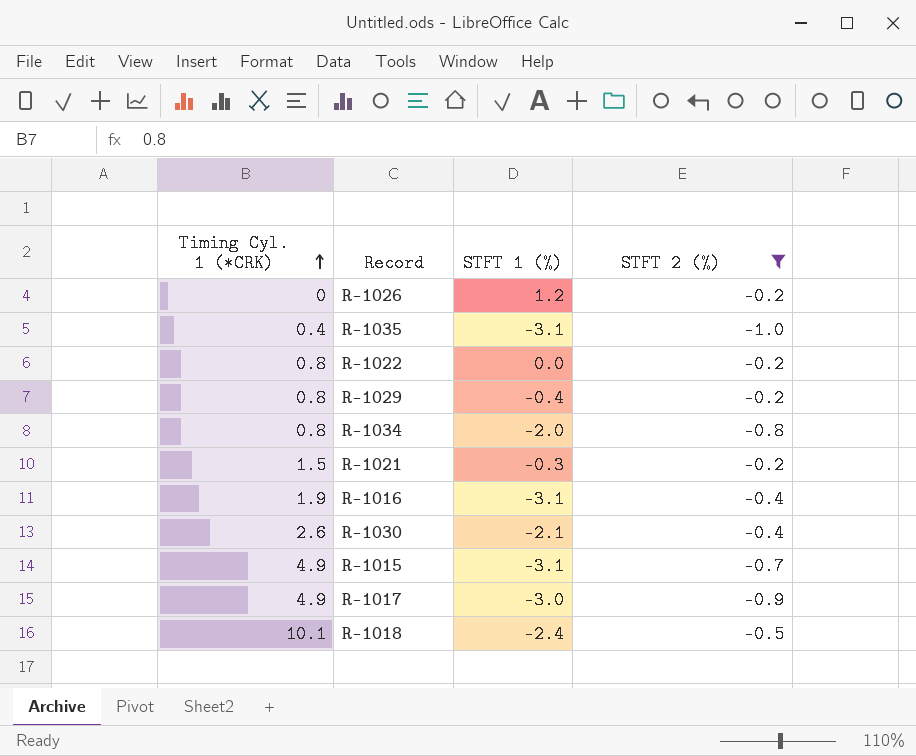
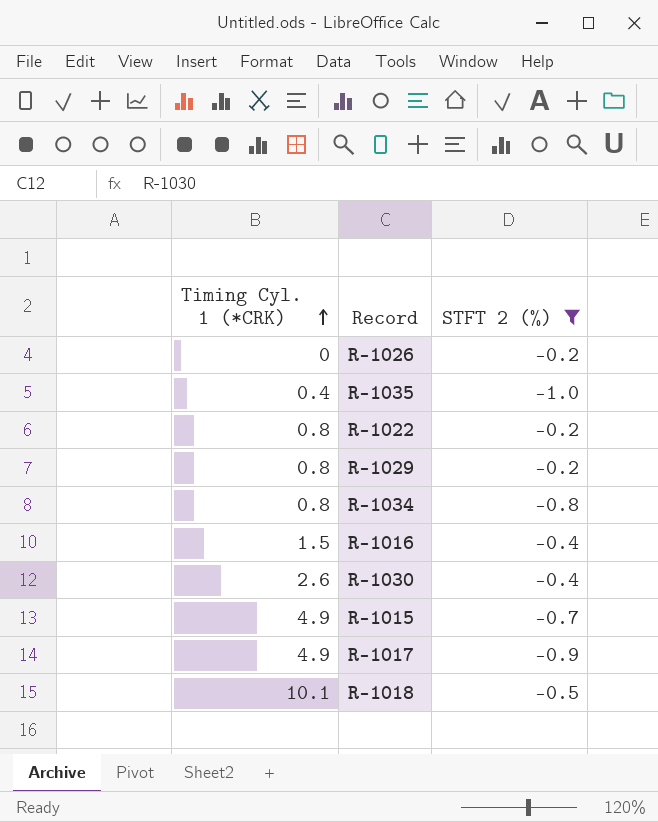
column STFT 1 (%) | position: 3 -> none
row R-1021: 1.5 | -0.3 | -0.2 -> none
R-1016 | Timing Cyl. 1 (*CRK): 1.9 -> 1.5

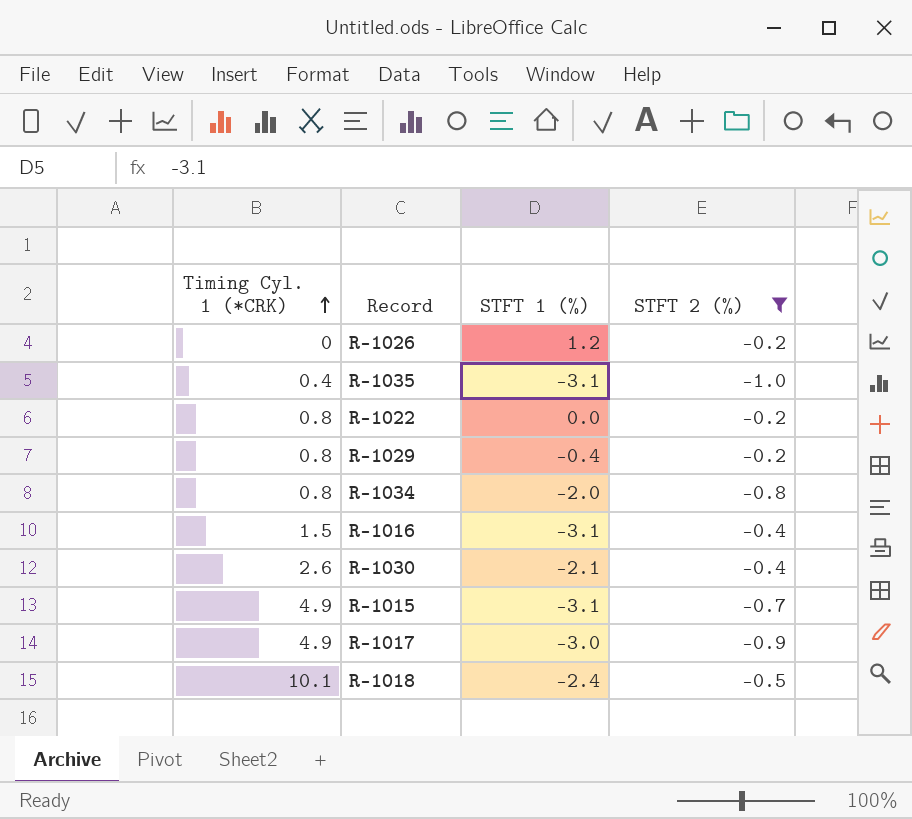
column STFT 1 (%) | position: none -> 3

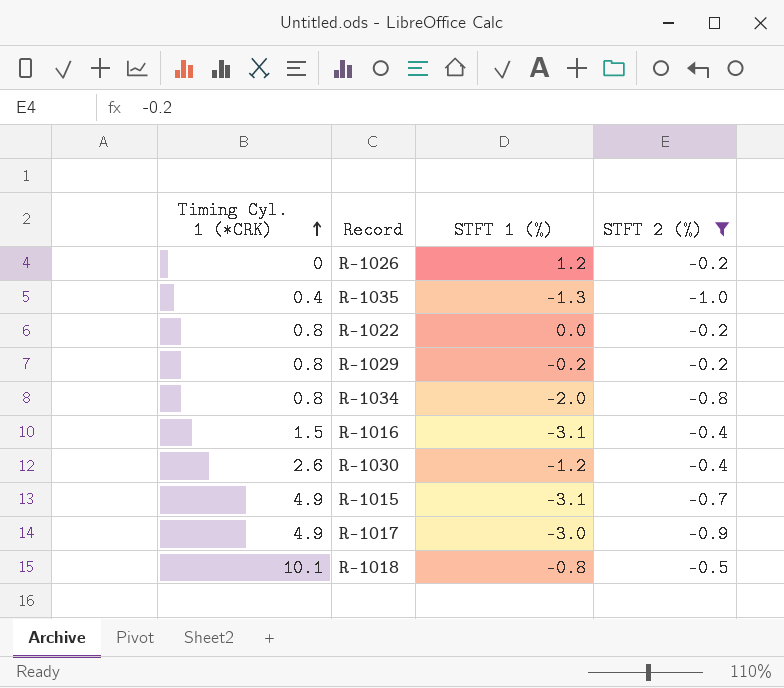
R-1035 | STFT 1 (%): -3.1 -> -1.3
R-1029 | STFT 1 (%): -0.4 -> -0.2
R-1030 | STFT 1 (%): -2.1 -> -1.2
R-1018 | STFT 1 (%): -2.4 -> -0.8

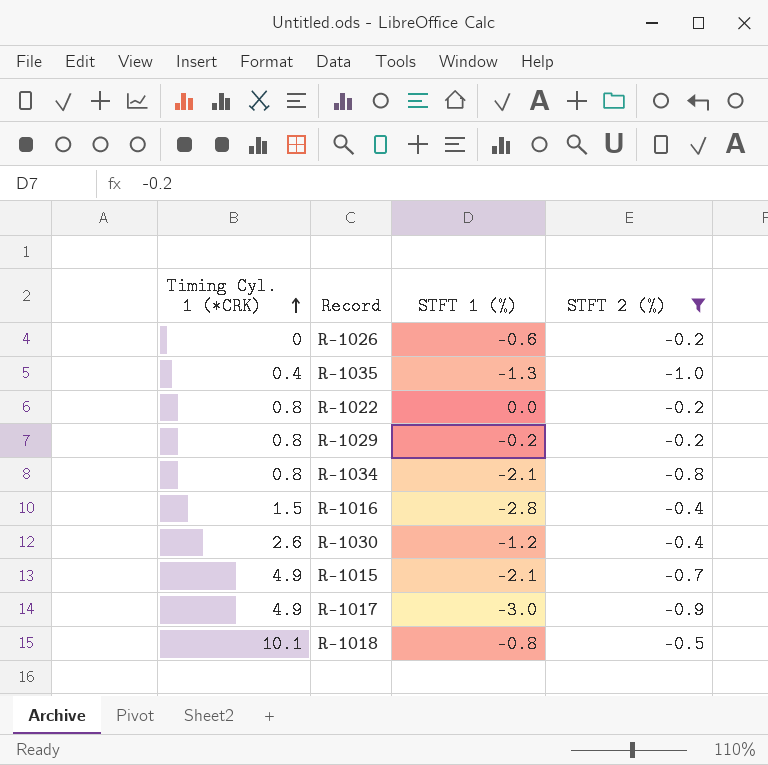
R-1026 | STFT 1 (%): 1.2 -> -0.6
R-1034 | STFT 1 (%): -2.0 -> -2.1
R-1016 | STFT 1 (%): -3.1 -> -2.8
R-1015 | STFT 1 (%): -3.1 -> -2.1

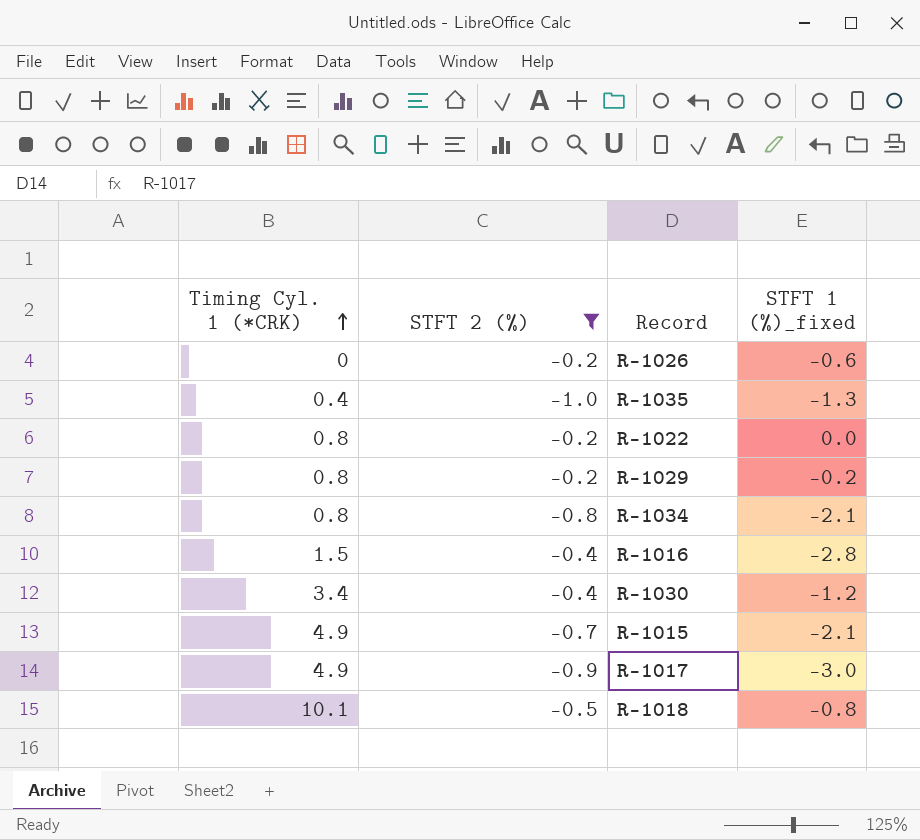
column STFT 2 (%) | position: 4 -> 2
column name: STFT 1 (%) -> STFT 1 (%)_fixed
R-1030 | Timing Cyl. 1 (*CRK): 2.6 -> 3.4

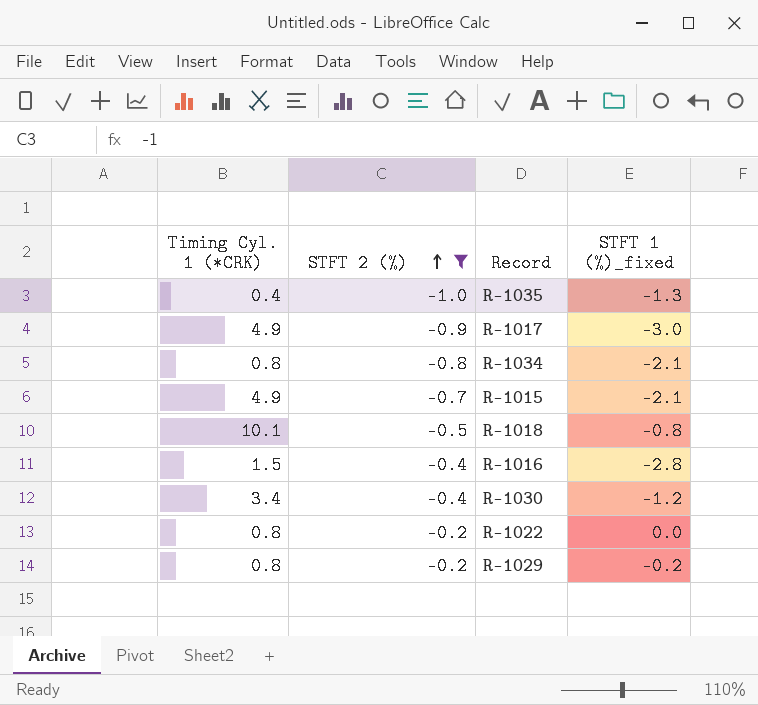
row order: Timing Cyl. 1 (*CRK) ascending -> STFT 2 (%) ascending
row R-1026: 0 | -0.2 | -0.6 -> none

